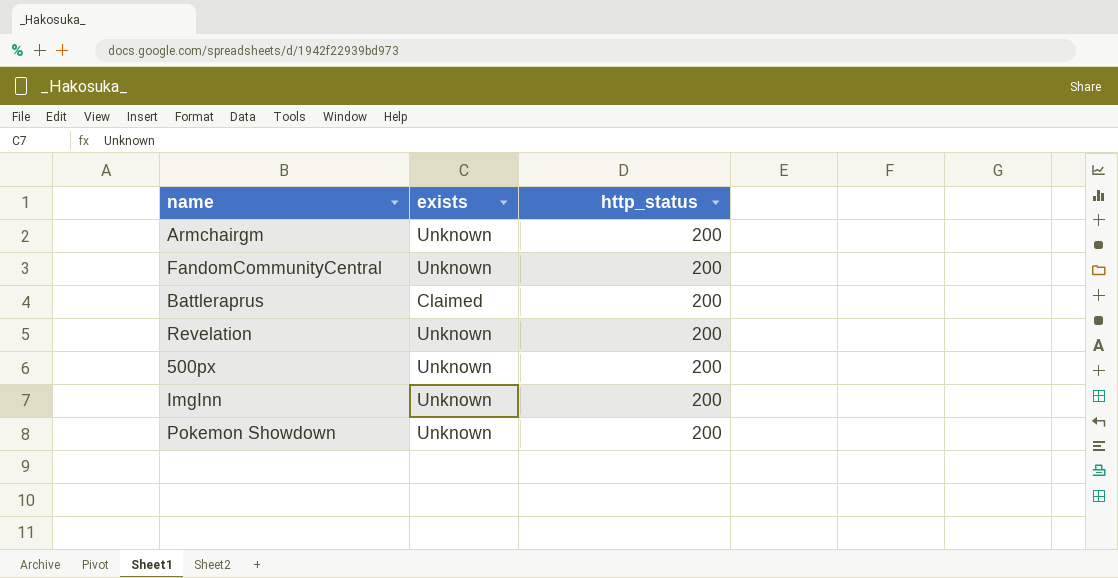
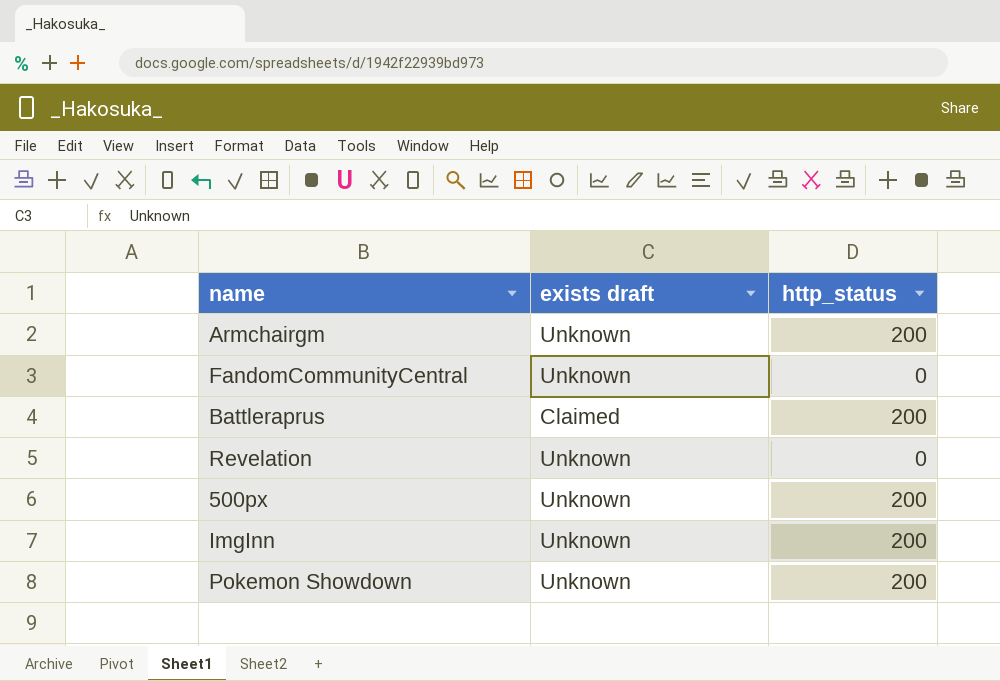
column name: exists -> exists draft
FandomCommunityCentral | http_status: 200 -> 0
Revelation | http_status: 200 -> 0

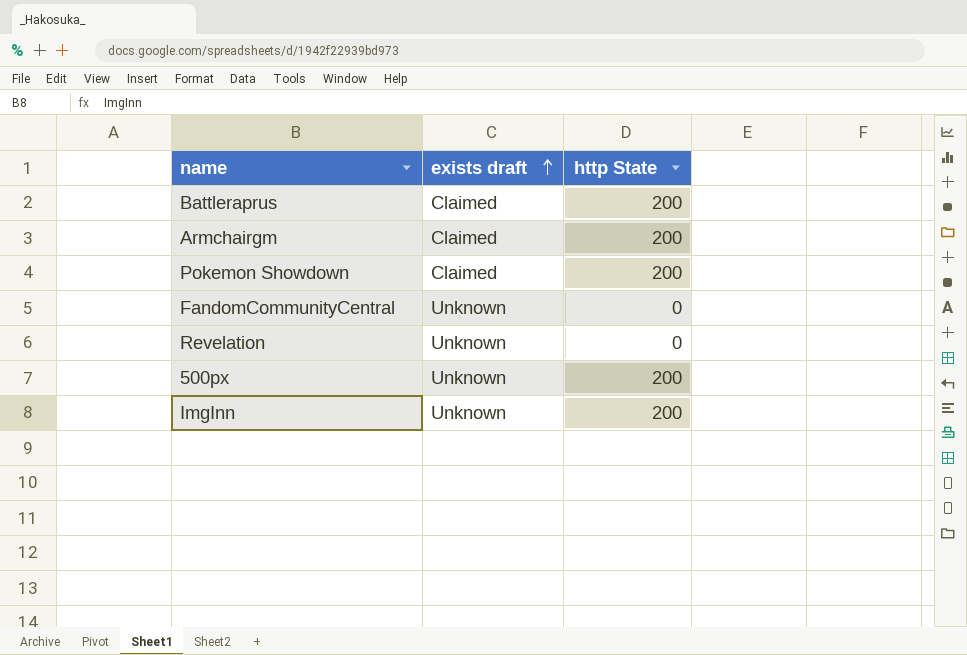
row order: none -> exists draft ascending
column name: http_status -> http State
Armchairgm | exists draft: Unknown -> Claimed
Pokemon Showdown | exists draft: Unknown -> Claimed

